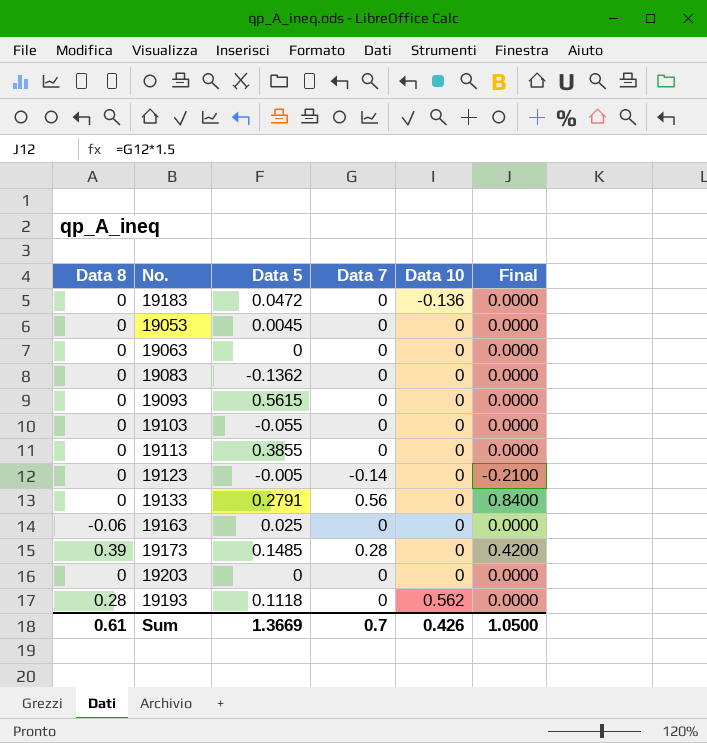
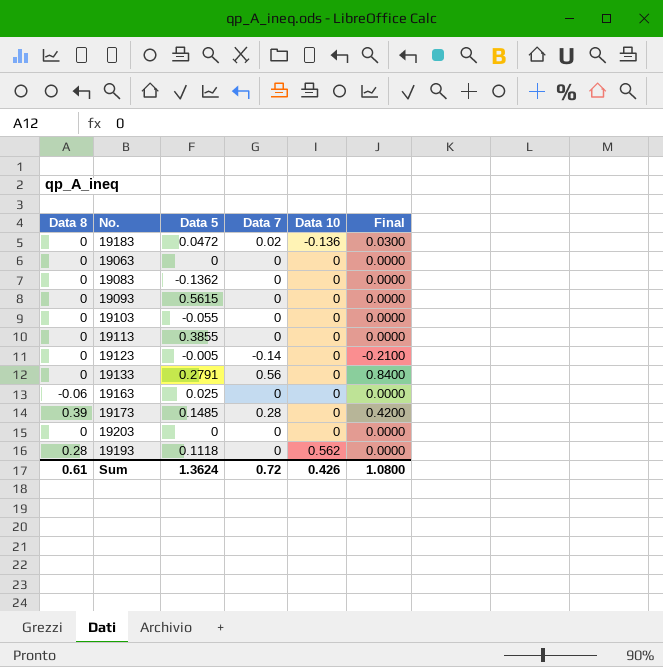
row 19053: 0 | 0.0045 | 0 | 0 | 0.0000 -> none
19183 | Data 7: 0 -> 0.02
19183 | Final: 0.0000 -> 0.0300
Sum | Data 5: 1.3669 -> 1.3624
Sum | Data 7: 0.7 -> 0.72
Sum | Final: 1.0500 -> 1.0800

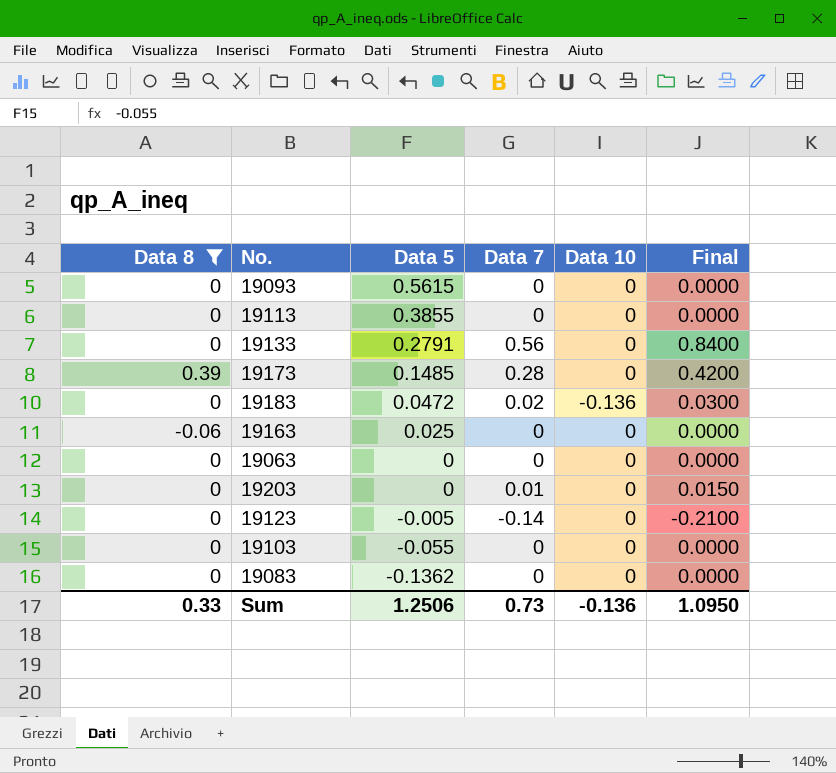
filter: none -> Data 8 != 0.28
row order: Data 10 ascending -> Data 5 descending
19203 | Data 7: 0 -> 0.01
19203 | Final: 0.0000 -> 0.0150
Sum | Data 8: 0.61 -> 0.33
Sum | Data 5: 1.3624 -> 1.2506
Sum | Data 7: 0.72 -> 0.73
Sum | Data 10: 0.426 -> -0.136
Sum | Final: 1.0800 -> 1.0950

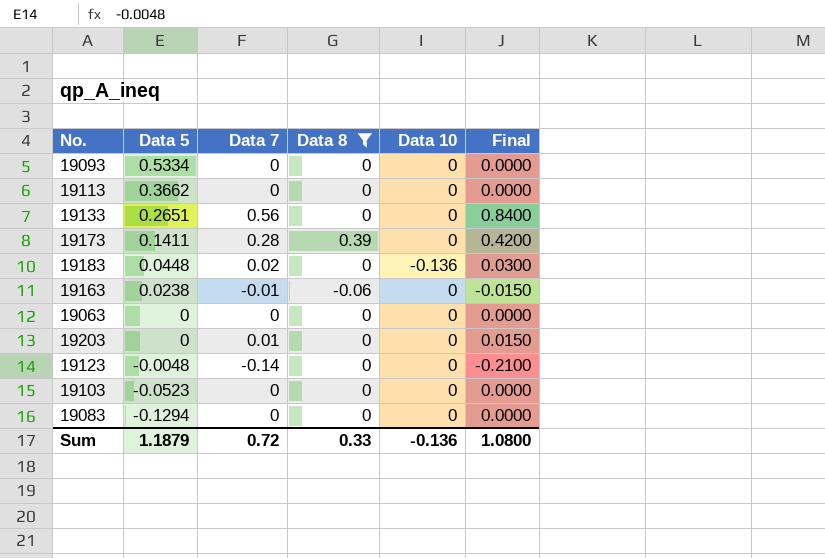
column Data 8 | position: 1 -> 4
19093 | Data 5: 0.5615 -> 0.5334
19113 | Data 5: 0.3855 -> 0.3662
19133 | Data 5: 0.2791 -> 0.2651
19173 | Data 5: 0.1485 -> 0.1411
19183 | Data 5: 0.0472 -> 0.0448
19163 | Data 5: 0.025 -> 0.0238
19163 | Data 7: 0 -> -0.01
19163 | Final: 0.0000 -> -0.0150
19123 | Data 5: -0.005 -> -0.0048
19103 | Data 5: -0.055 -> -0.0523
19083 | Data 5: -0.1362 -> -0.1294
Sum | Data 5: 1.2506 -> 1.1879
Sum | Data 7: 0.73 -> 0.72
Sum | Final: 1.0950 -> 1.0800

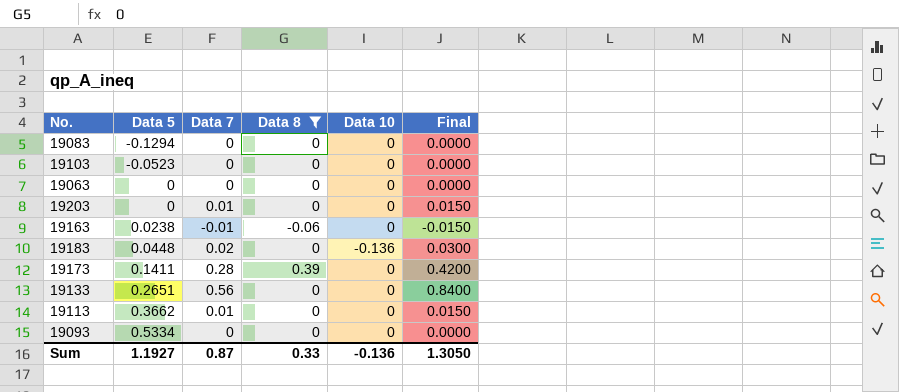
row order: Data 5 descending -> Data 5 ascending
row 19123: -0.0048 | -0.14 | 0 | 0 | -0.2100 -> none
19113 | Data 7: 0 -> 0.01
19113 | Final: 0.0000 -> 0.0150
Sum | Data 5: 1.1879 -> 1.1927
Sum | Data 7: 0.72 -> 0.87
Sum | Final: 1.0800 -> 1.3050

